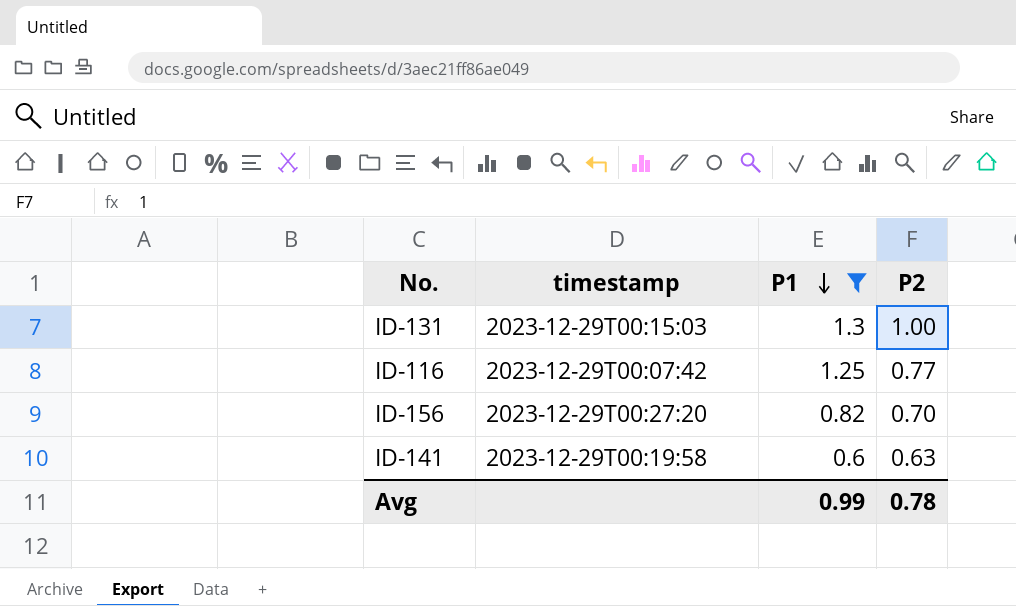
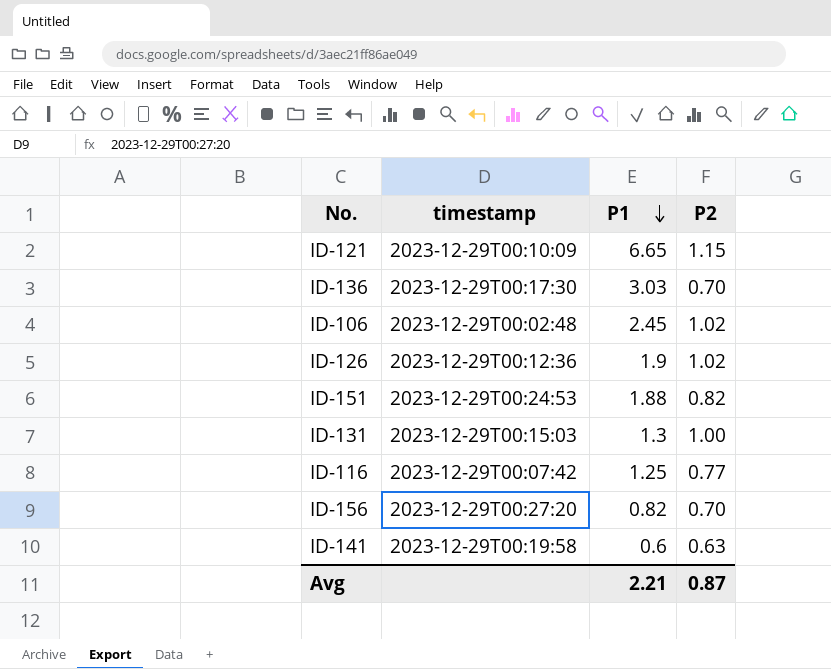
filter: P1 <= 1.3 -> none
Avg | P1: 0.99 -> 2.21
Avg | P2: 0.78 -> 0.87

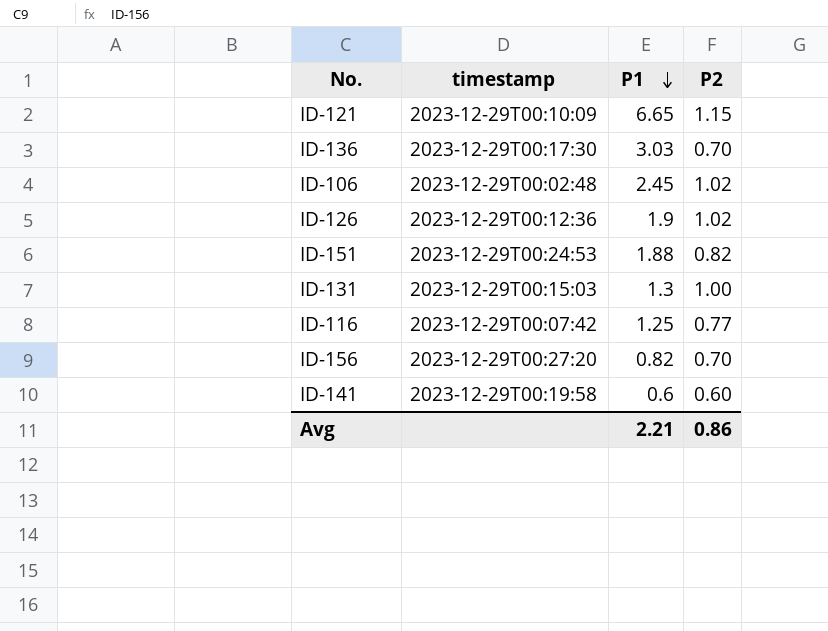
ID-141 | P2: 0.63 -> 0.60
Avg | P2: 0.87 -> 0.86

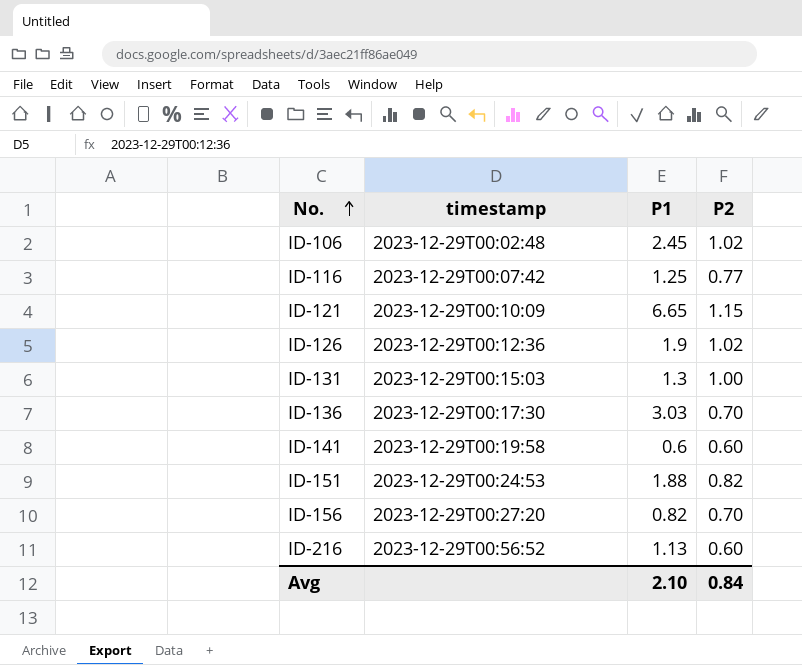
row order: P1 descending -> No. ascending
row ID-216: none -> 2023-12-29T00:56:52 | 1.13 | 0.60
Avg | P1: 2.21 -> 2.10
Avg | P2: 0.86 -> 0.84

